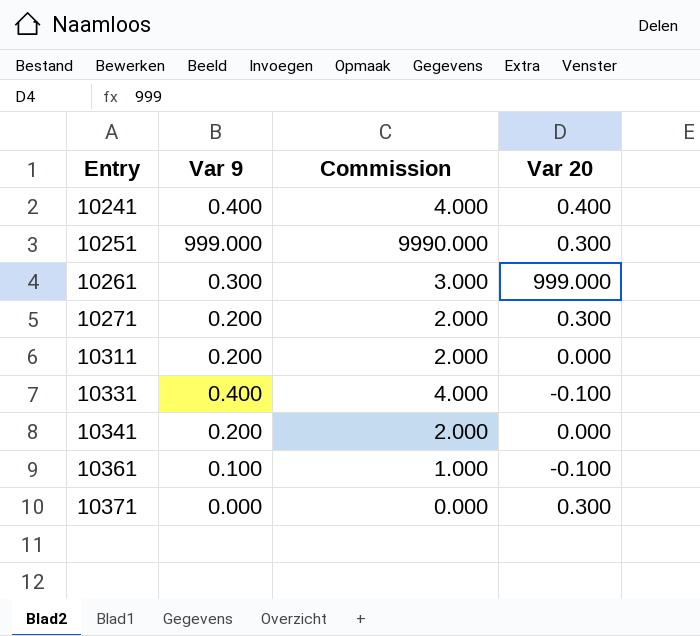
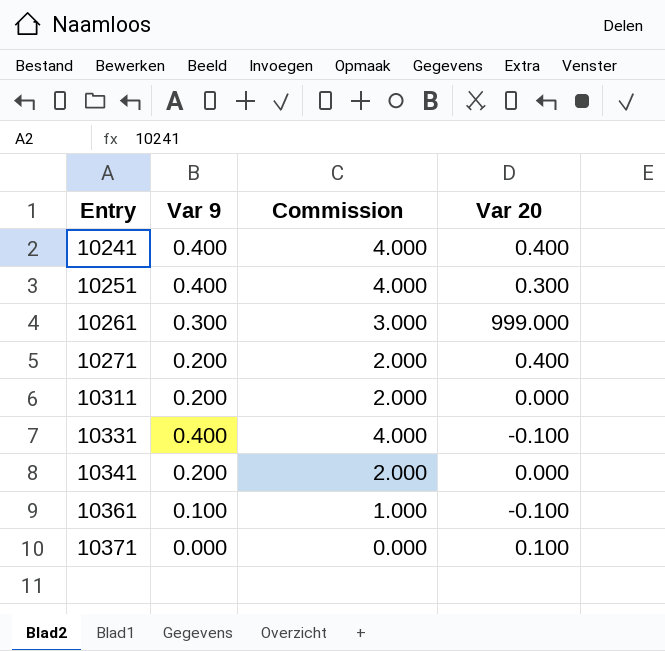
10251 | Var 9: 999.000 -> 0.400
10251 | Commission: 9990.000 -> 4.000
10271 | Var 20: 0.300 -> 0.400
10371 | Var 20: 0.300 -> 0.100

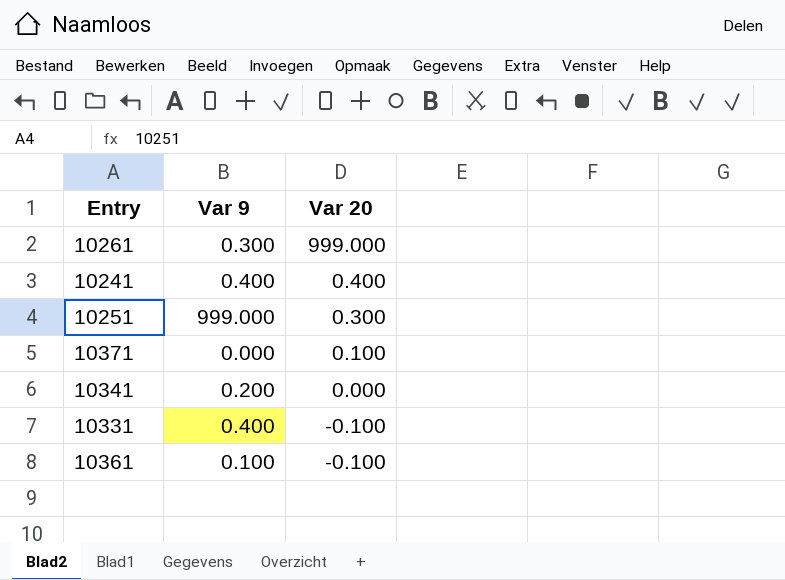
row order: Entry ascending -> Var 20 descending
column Commission | formula: [Var 9] * 10 -> none
row 10271: 0.200 | 2.000 | 0.400 -> none
row 10311: 0.200 | 2.000 | 0.000 -> none
10251 | Var 9: 0.400 -> 999.000

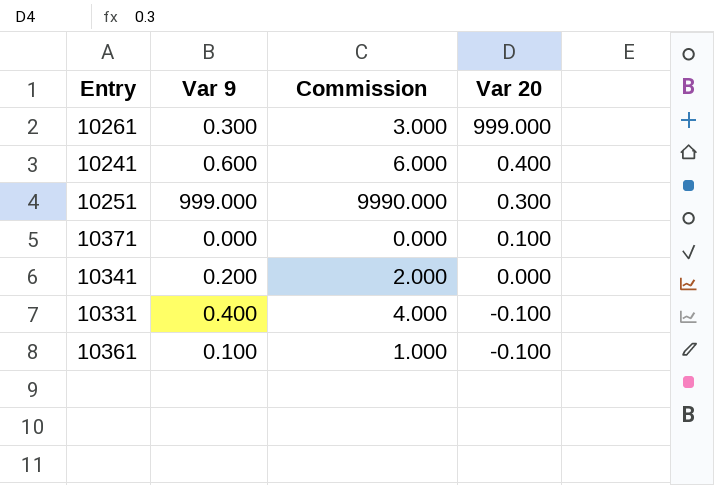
column Commission | formula: none -> [Var 9] * 10
10241 | Var 9: 0.400 -> 0.600

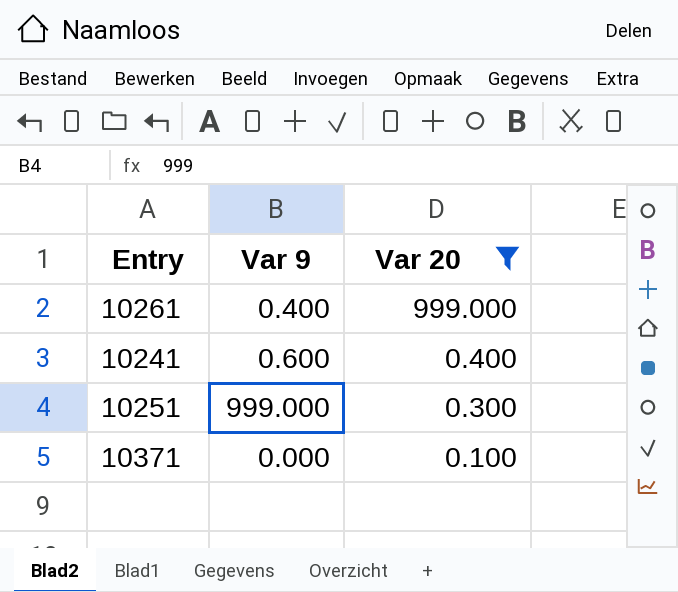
filter: none -> Var 20 >= 0.100
column Commission | formula: [Var 9] * 10 -> none
10261 | Var 9: 0.300 -> 0.400

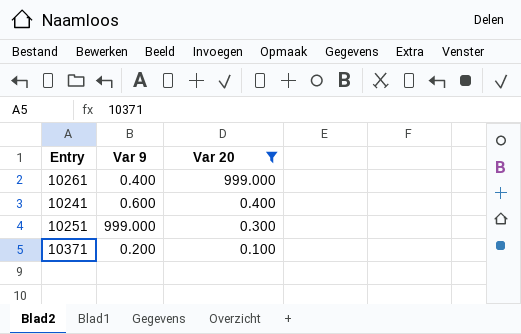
10371 | Var 9: 0.000 -> 0.200

